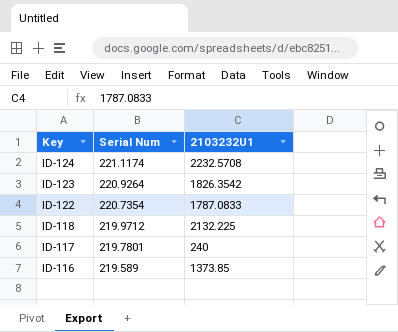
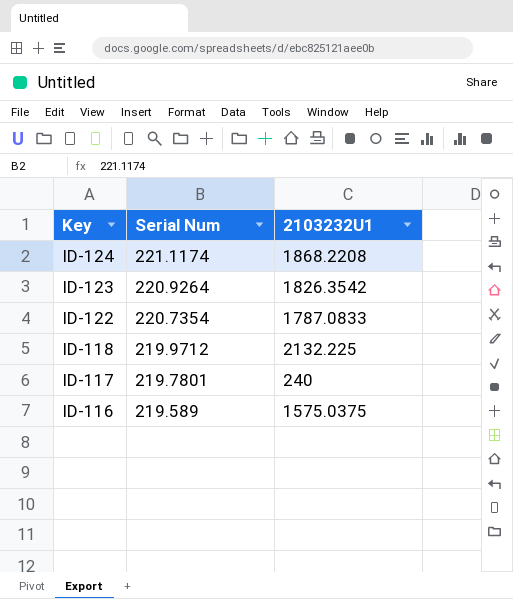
ID-124 | 2103232U1: 2232.5708 -> 1868.2208
ID-116 | 2103232U1: 1373.85 -> 1575.0375

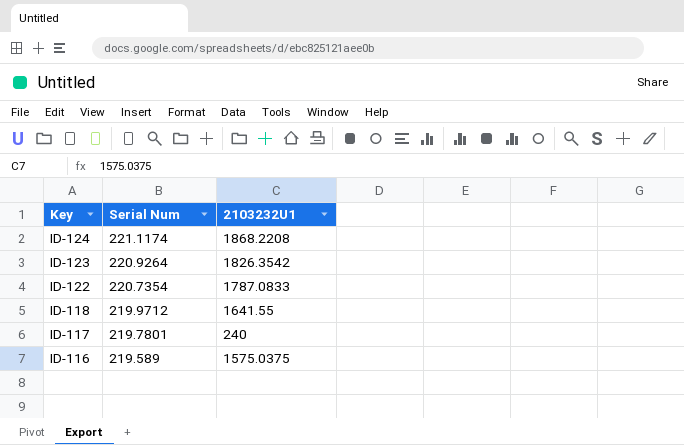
ID-118 | 2103232U1: 2132.225 -> 1641.55

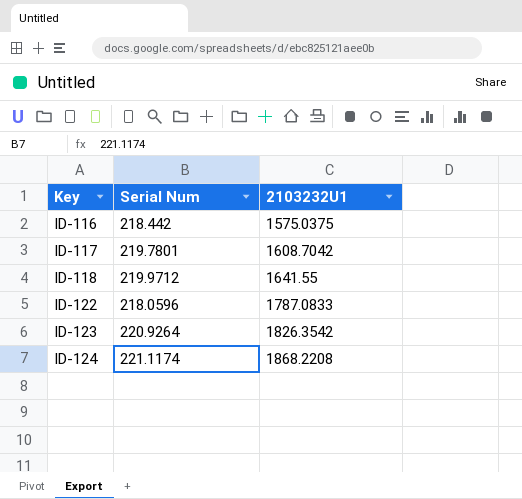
row order: Key descending -> Key ascending
ID-116 | Serial Num: 219.589 -> 218.442
ID-117 | 2103232U1: 240 -> 1608.7042
ID-122 | Serial Num: 220.7354 -> 218.0596

